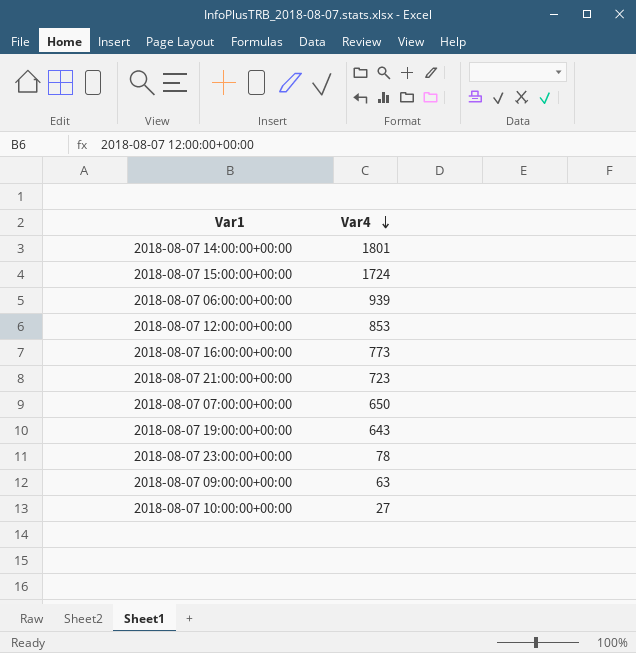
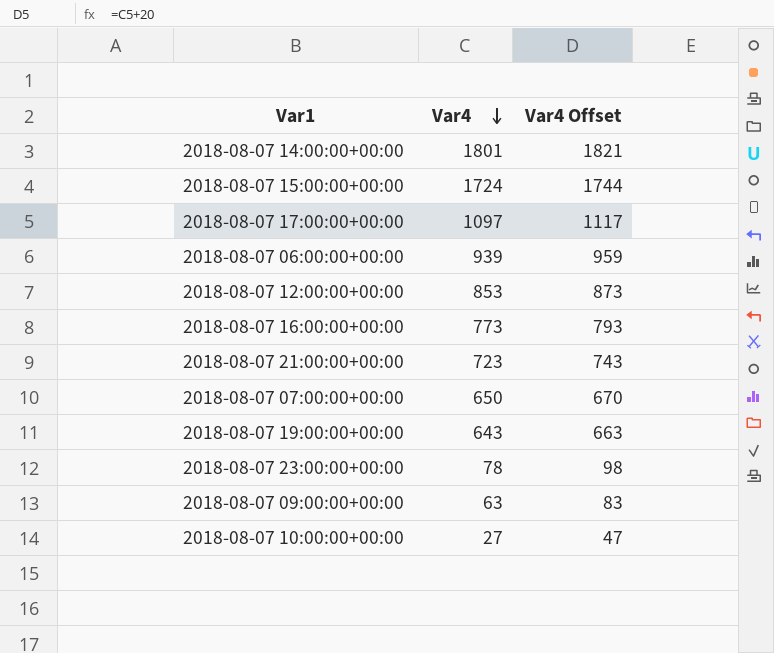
column Var4 Offset | formula: none -> [Var4] + 20
row 2018-08-07 17:00:00+00:00: none -> 1097 | 1117

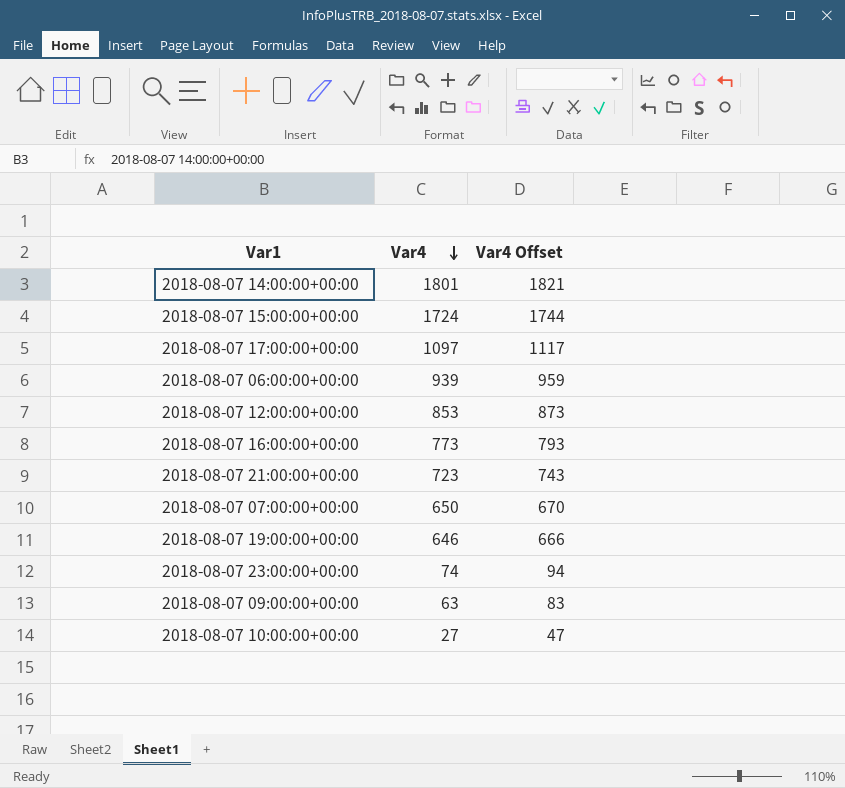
2018-08-07 19:00:00+00:00 | Var4: 643 -> 646
2018-08-07 19:00:00+00:00 | Var4 Offset: 663 -> 666
2018-08-07 23:00:00+00:00 | Var4: 78 -> 74
2018-08-07 23:00:00+00:00 | Var4 Offset: 98 -> 94

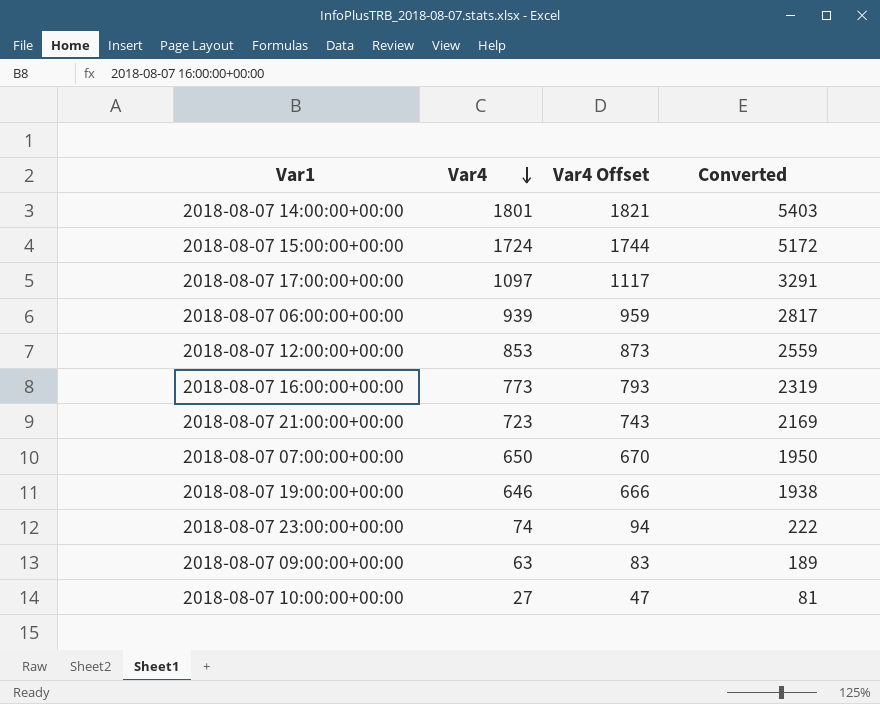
column Converted | formula: none -> [Var4] * 3

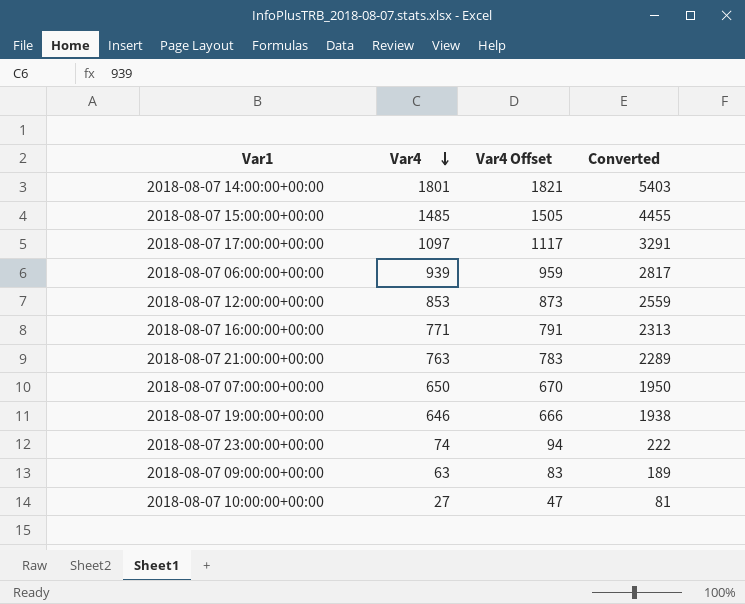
2018-08-07 15:00:00+00:00 | Var4: 1724 -> 1485
2018-08-07 15:00:00+00:00 | Var4 Offset: 1744 -> 1505
2018-08-07 15:00:00+00:00 | Converted: 5172 -> 4455
2018-08-07 16:00:00+00:00 | Var4: 773 -> 771
2018-08-07 16:00:00+00:00 | Var4 Offset: 793 -> 791
2018-08-07 16:00:00+00:00 | Converted: 2319 -> 2313
2018-08-07 21:00:00+00:00 | Var4: 723 -> 763
2018-08-07 21:00:00+00:00 | Var4 Offset: 743 -> 783
2018-08-07 21:00:00+00:00 | Converted: 2169 -> 2289

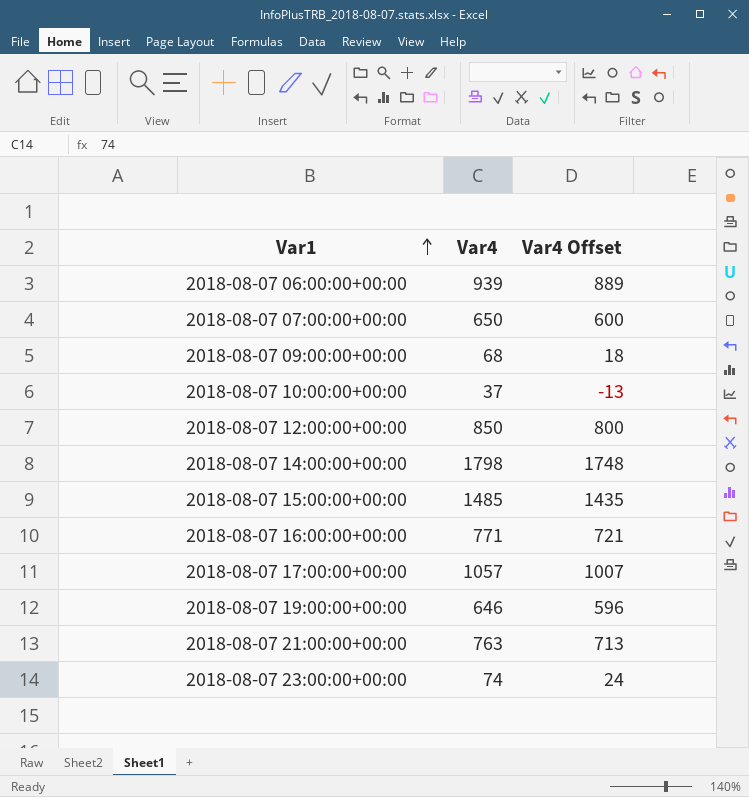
row order: Var4 descending -> Var1 ascending
column Converted | formula: [Var4] * 3 -> none
column Var4 Offset | formula: [Var4] + 20 -> [Var4] - 50
2018-08-07 09:00:00+00:00 | Var4: 63 -> 68
2018-08-07 10:00:00+00:00 | Var4: 27 -> 37
2018-08-07 12:00:00+00:00 | Var4: 853 -> 850
2018-08-07 14:00:00+00:00 | Var4: 1801 -> 1798
2018-08-07 17:00:00+00:00 | Var4: 1097 -> 1057

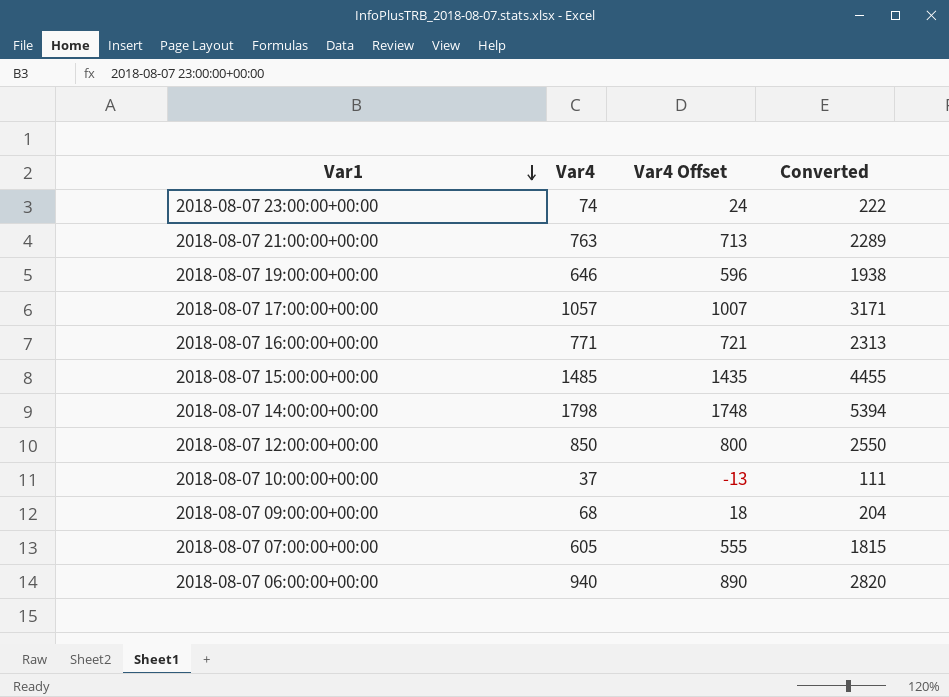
row order: Var1 ascending -> Var1 descending
column Converted | formula: none -> [Var4] * 3
2018-08-07 07:00:00+00:00 | Var4: 650 -> 605
2018-08-07 07:00:00+00:00 | Var4 Offset: 600 -> 555
2018-08-07 06:00:00+00:00 | Var4: 939 -> 940
2018-08-07 06:00:00+00:00 | Var4 Offset: 889 -> 890

